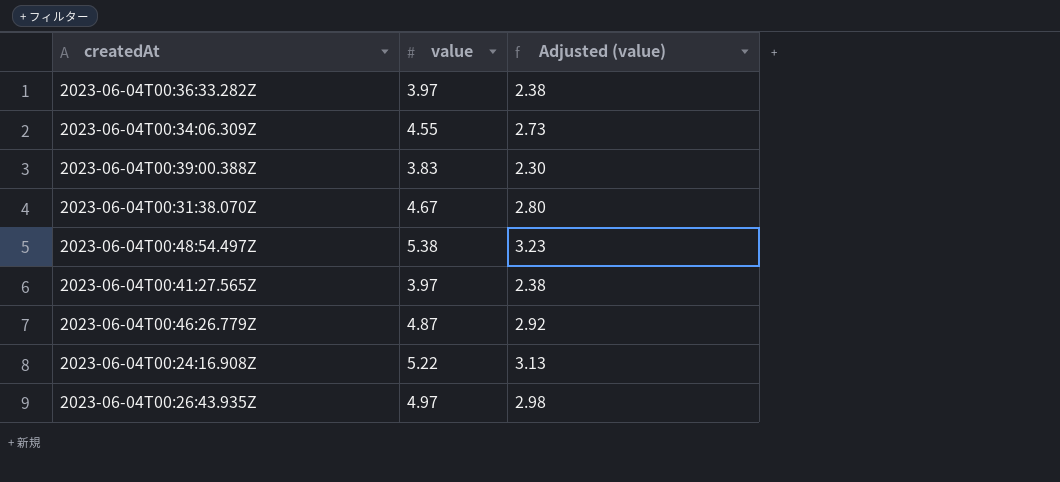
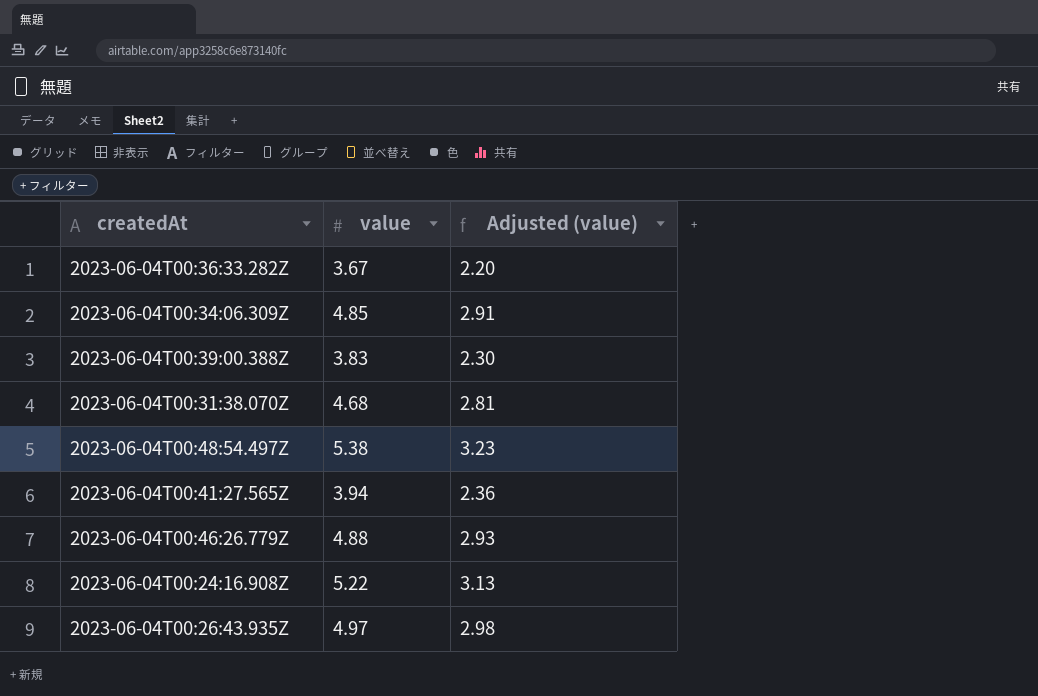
2023-06-04T00:36:33.282Z | value: 3.97 -> 3.67
2023-06-04T00:36:33.282Z | Adjusted (value): 2.38 -> 2.20
2023-06-04T00:34:06.309Z | value: 4.55 -> 4.85
2023-06-04T00:34:06.309Z | Adjusted (value): 2.73 -> 2.91
2023-06-04T00:31:38.070Z | value: 4.67 -> 4.68
2023-06-04T00:31:38.070Z | Adjusted (value): 2.80 -> 2.81
2023-06-04T00:41:27.565Z | value: 3.97 -> 3.94
2023-06-04T00:41:27.565Z | Adjusted (value): 2.38 -> 2.36
2023-06-04T00:46:26.779Z | value: 4.87 -> 4.88
2023-06-04T00:46:26.779Z | Adjusted (value): 2.92 -> 2.93

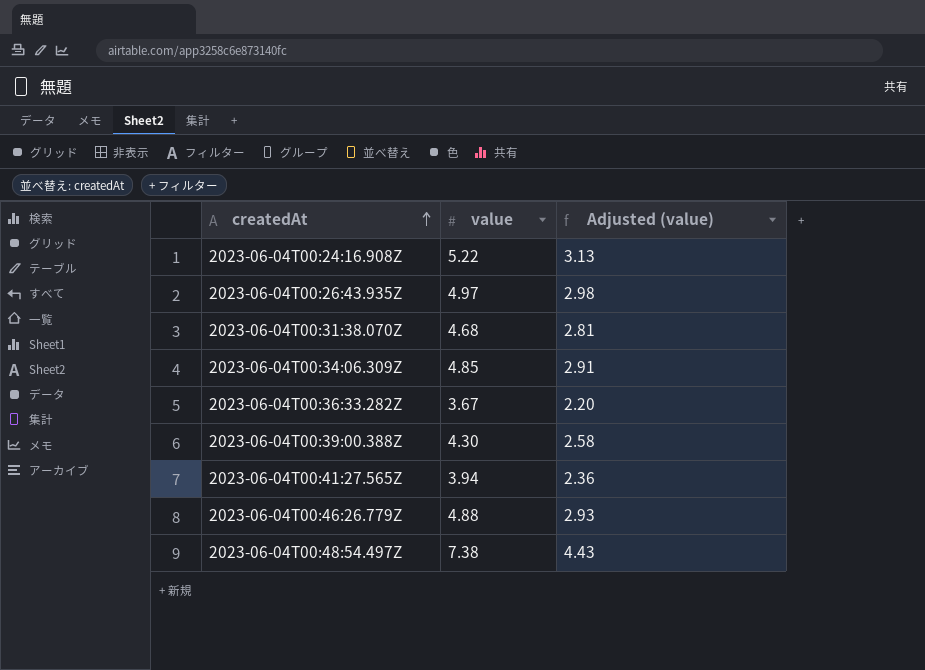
row order: none -> createdAt ascending
2023-06-04T00:39:00.388Z | value: 3.83 -> 4.30
2023-06-04T00:39:00.388Z | Adjusted (value): 2.30 -> 2.58
2023-06-04T00:48:54.497Z | value: 5.38 -> 7.38
2023-06-04T00:48:54.497Z | Adjusted (value): 3.23 -> 4.43

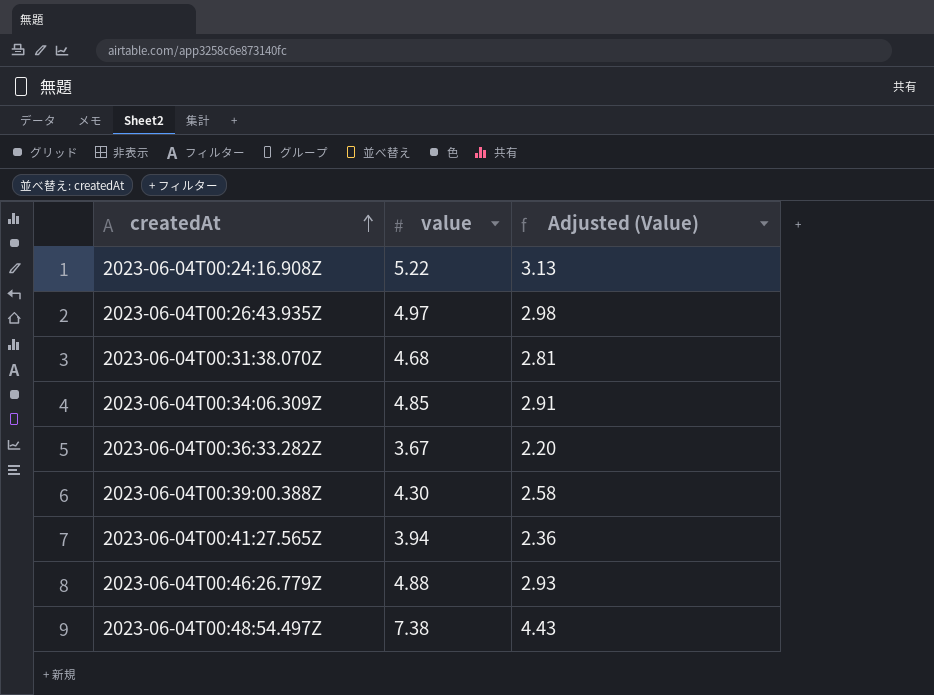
column name: Adjusted (value) -> Adjusted (Value)

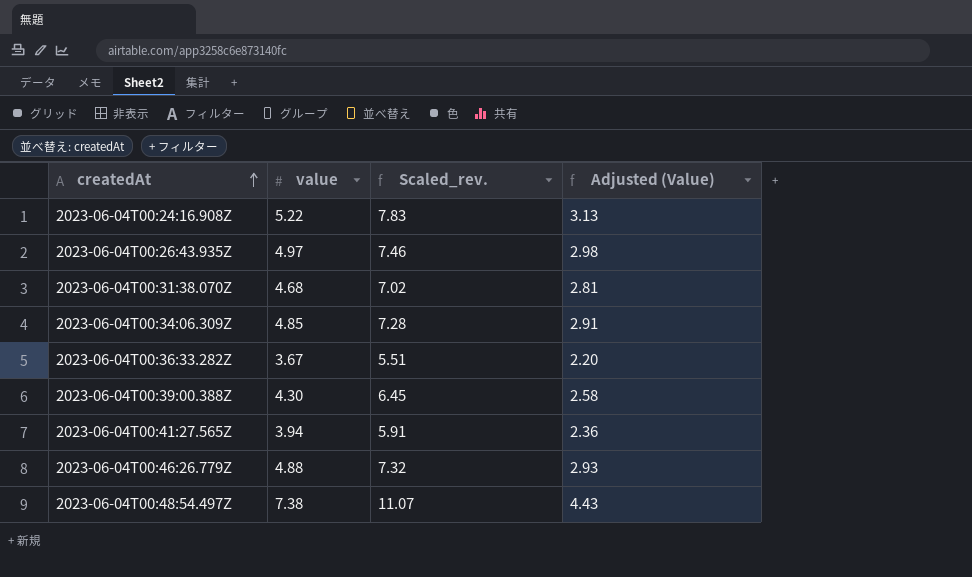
column Scaled_rev. | formula: none -> [value] * 1.5

